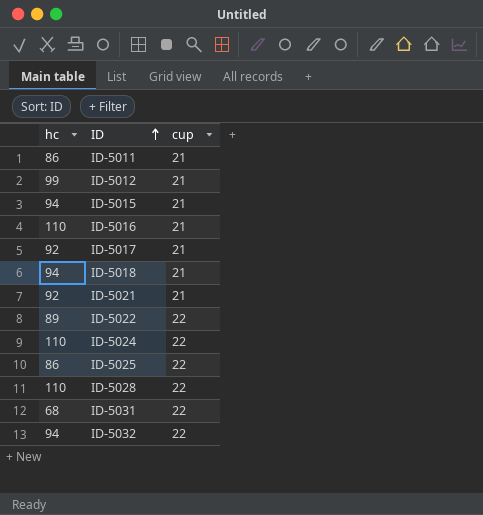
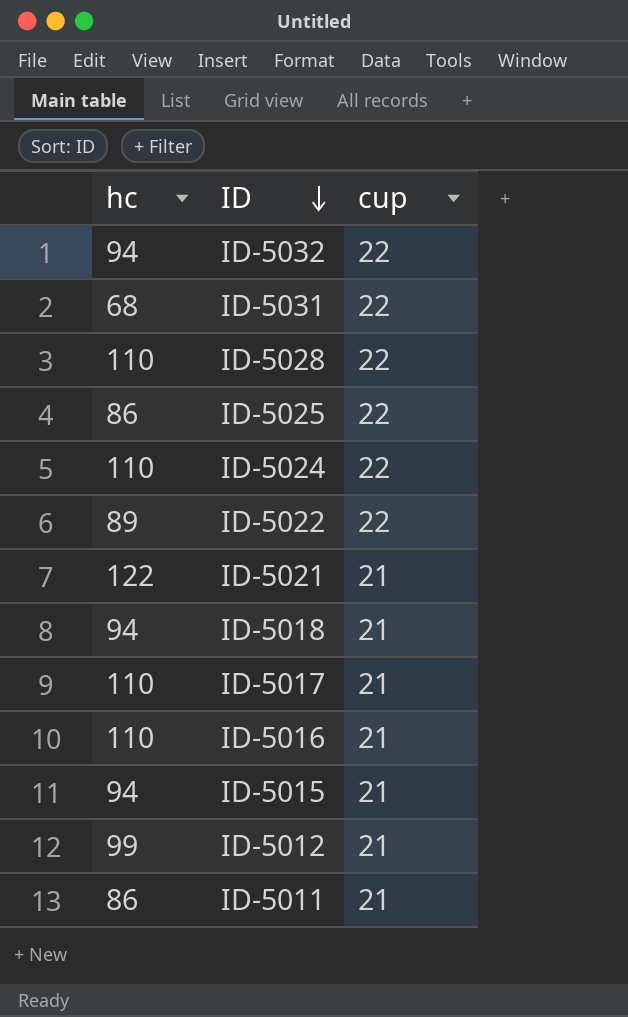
row order: ID ascending -> ID descending
ID-5021 | hc: 92 -> 122
ID-5017 | hc: 92 -> 110

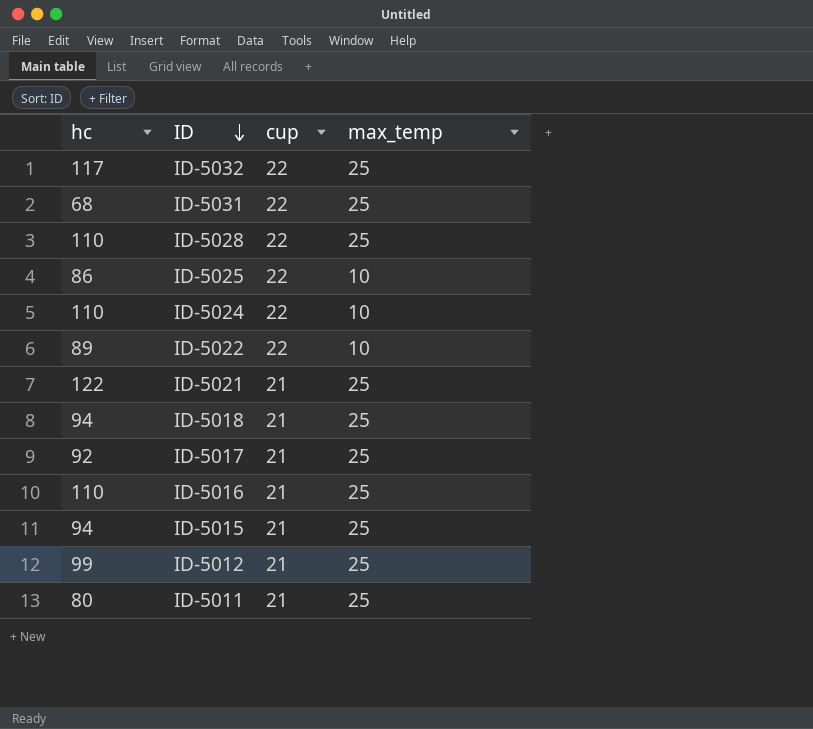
column max_temp | position: none -> 4
ID-5032 | hc: 94 -> 117
ID-5017 | hc: 110 -> 92
ID-5011 | hc: 86 -> 80

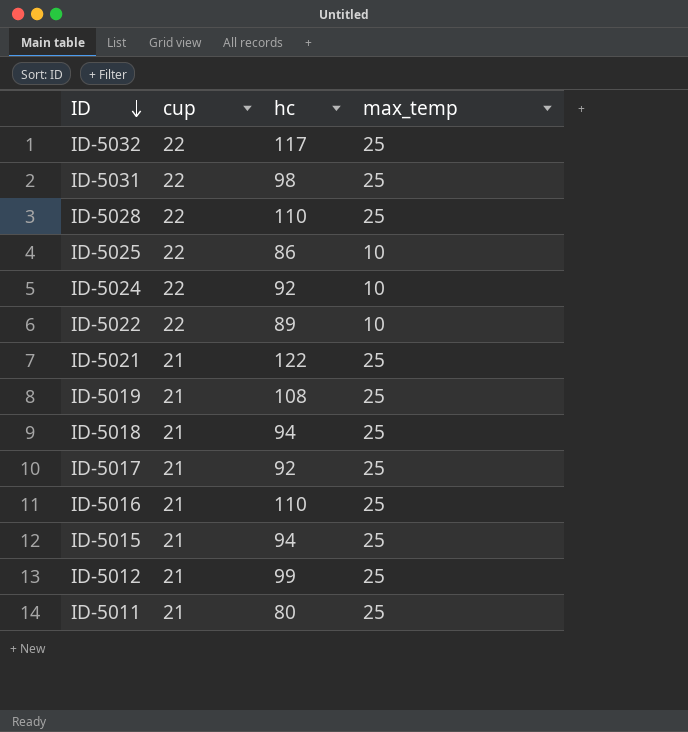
column hc | position: 1 -> 3
ID-5031 | hc: 68 -> 98
ID-5024 | hc: 110 -> 92
row ID-5019: none -> 21 | 108 | 25

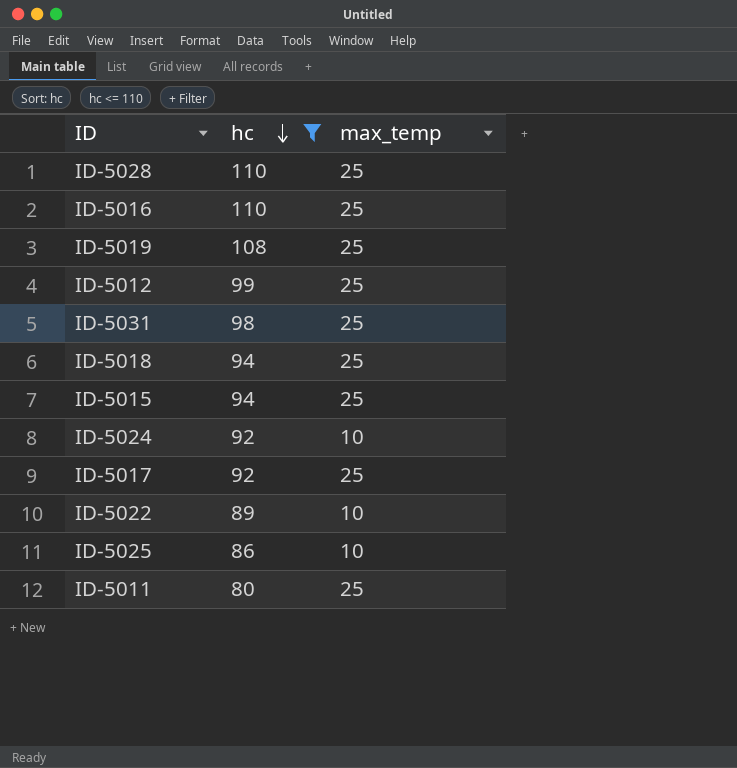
filter: none -> hc <= 110
row order: ID descending -> hc descending
column cup | position: 2 -> none

